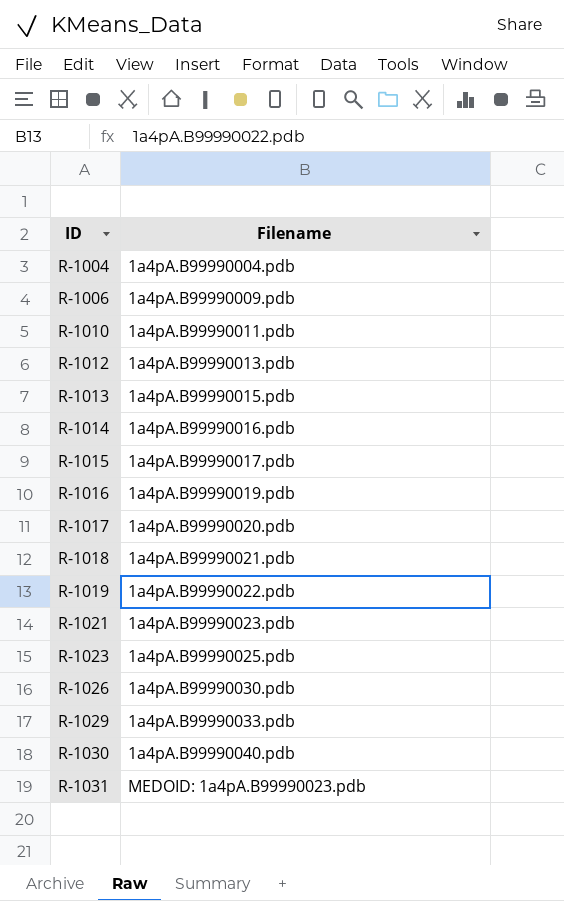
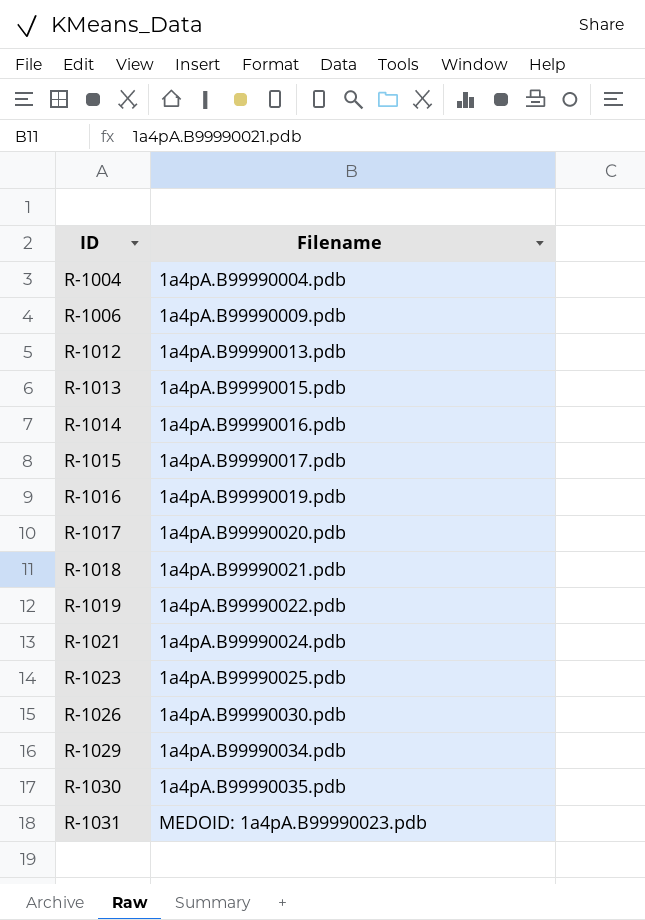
row R-1010: 1a4pA.B99990011.pdb -> none
R-1021 | Filename: 1a4pA.B99990023.pdb -> 1a4pA.B99990024.pdb
R-1029 | Filename: 1a4pA.B99990033.pdb -> 1a4pA.B99990034.pdb
R-1030 | Filename: 1a4pA.B99990040.pdb -> 1a4pA.B99990035.pdb

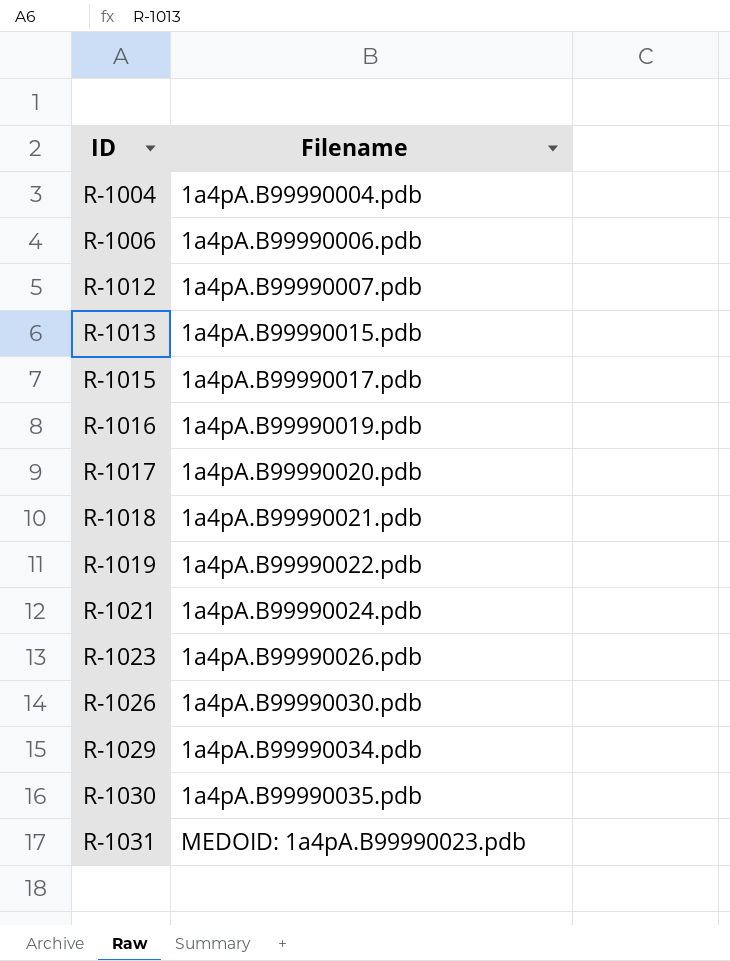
row R-1014: 1a4pA.B99990016.pdb -> none
R-1006 | Filename: 1a4pA.B99990009.pdb -> 1a4pA.B99990006.pdb
R-1012 | Filename: 1a4pA.B99990013.pdb -> 1a4pA.B99990007.pdb
R-1023 | Filename: 1a4pA.B99990025.pdb -> 1a4pA.B99990026.pdb

